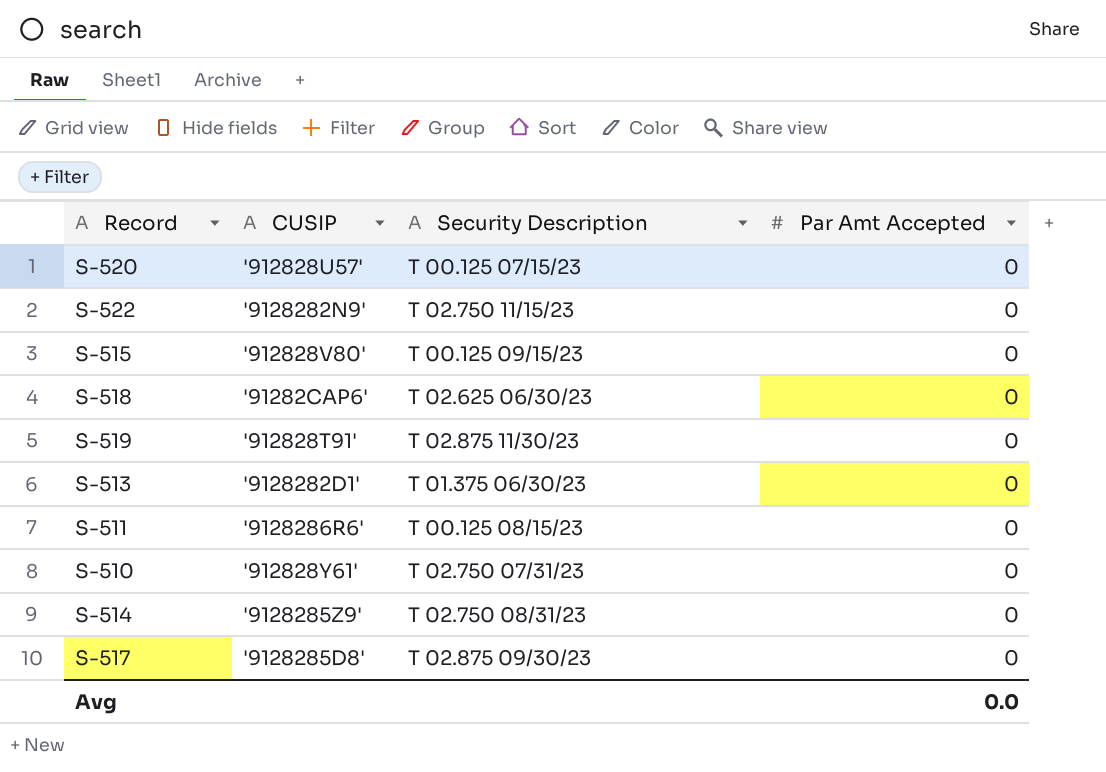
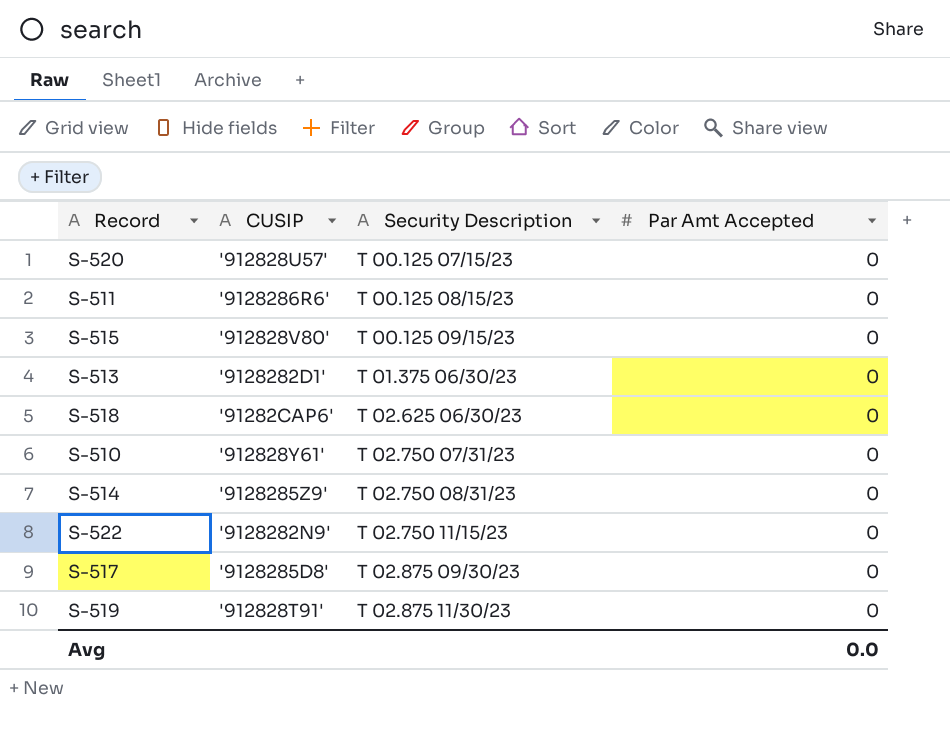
row order: none -> Security Description ascending

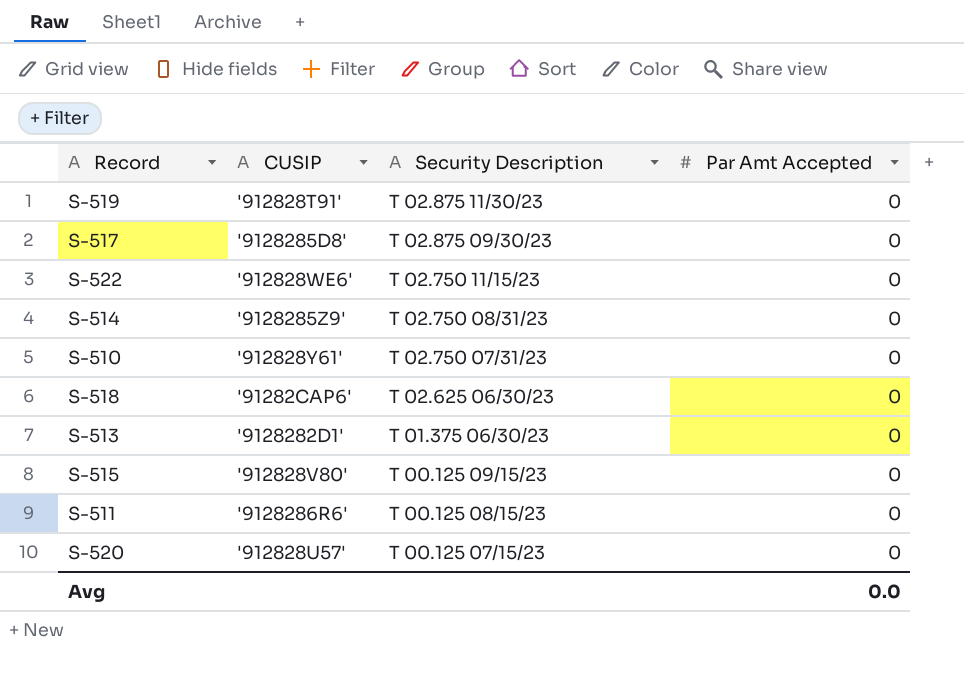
row order: Security Description ascending -> Security Description descending
S-522 | CUSIP: '9128282N9' -> '912828WE6'

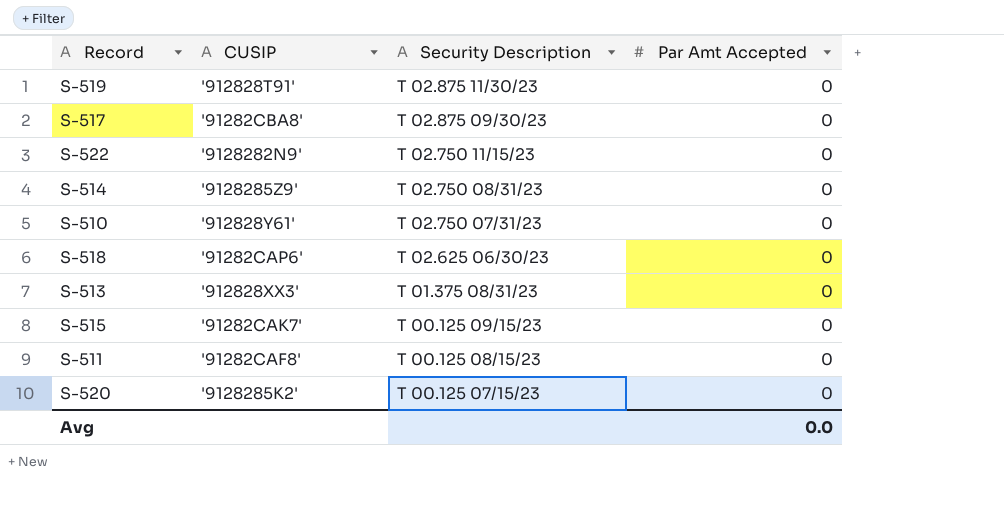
S-517 | CUSIP: '9128285D8' -> '91282CBA8'
S-522 | CUSIP: '912828WE6' -> '9128282N9'
S-513 | CUSIP: '9128282D1' -> '912828XX3'
S-513 | Security Description: T 01.375 06/30/23 -> T 01.375 08/31/23
S-515 | CUSIP: '912828V80' -> '91282CAK7'
S-511 | CUSIP: '9128286R6' -> '91282CAF8'
S-520 | CUSIP: '912828U57' -> '9128285K2'

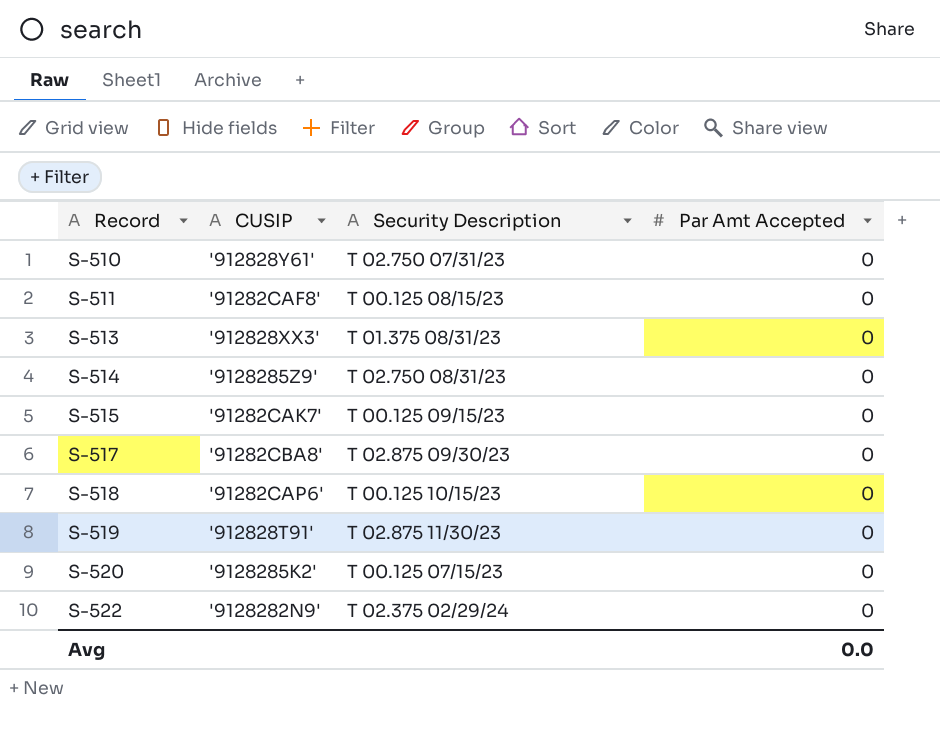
row order: Security Description descending -> Record ascending
S-518 | Security Description: T 02.625 06/30/23 -> T 00.125 10/15/23
S-522 | Security Description: T 02.750 11/15/23 -> T 02.375 02/29/24

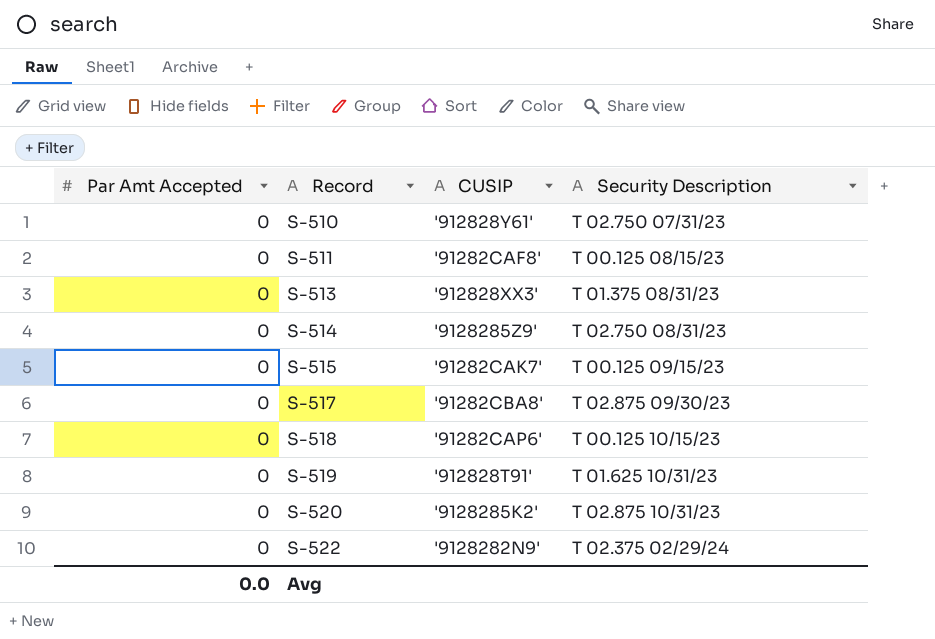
column Par Amt Accepted | position: 4 -> 1
S-519 | Security Description: T 02.875 11/30/23 -> T 01.625 10/31/23
S-520 | Security Description: T 00.125 07/15/23 -> T 02.875 10/31/23

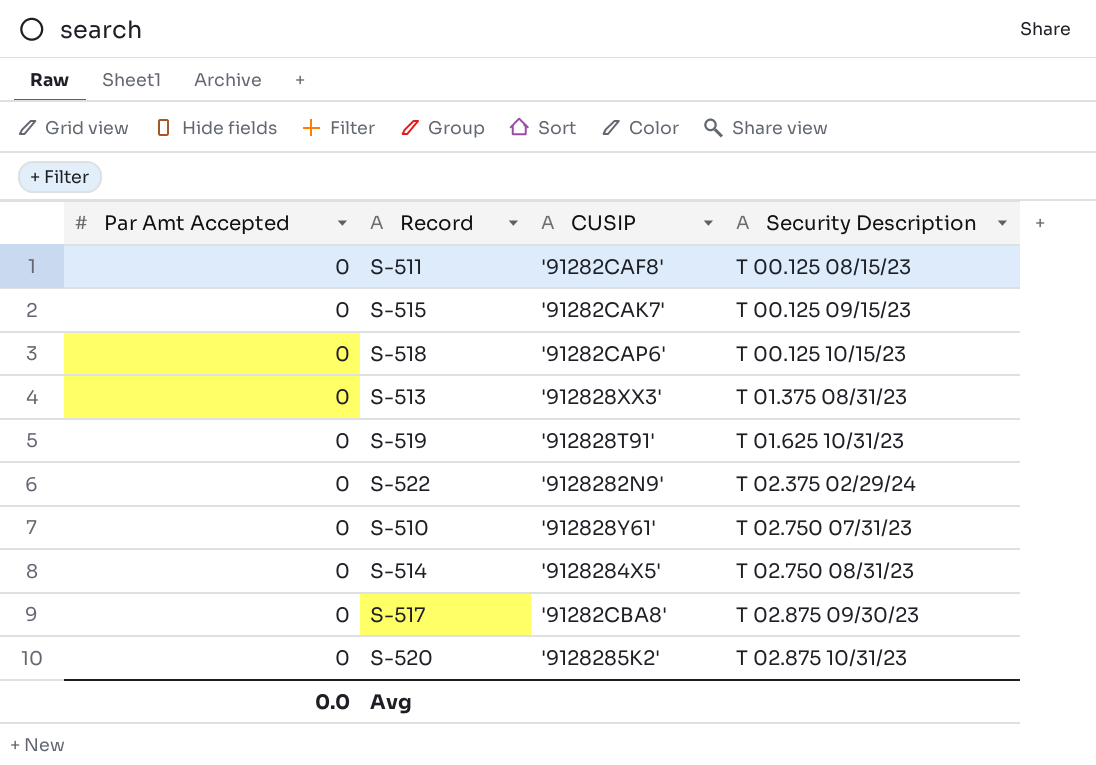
row order: Record ascending -> Security Description ascending
S-514 | CUSIP: '9128285Z9' -> '9128284X5'

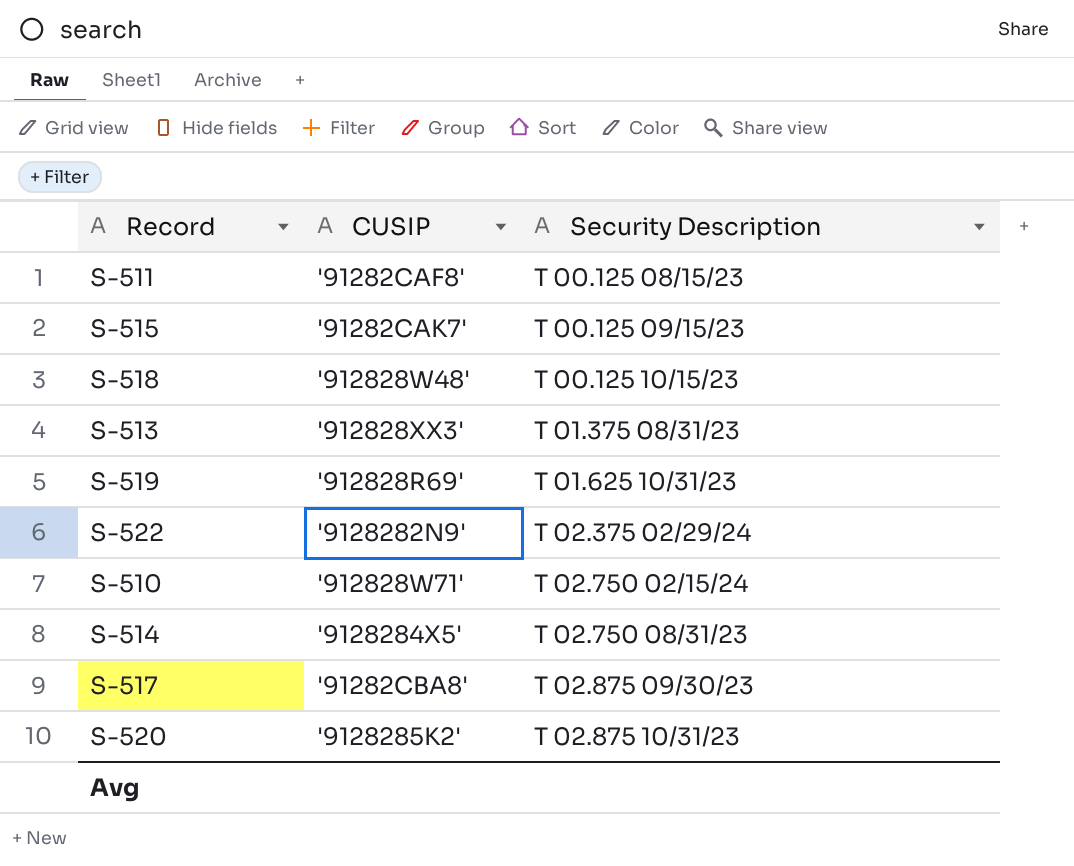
column Par Amt Accepted | position: 1 -> none
S-518 | CUSIP: '91282CAP6' -> '912828W48'
S-519 | CUSIP: '912828T91' -> '912828R69'
S-510 | CUSIP: '912828Y61' -> '912828W71'
S-510 | Security Description: T 02.750 07/31/23 -> T 02.750 02/15/24

